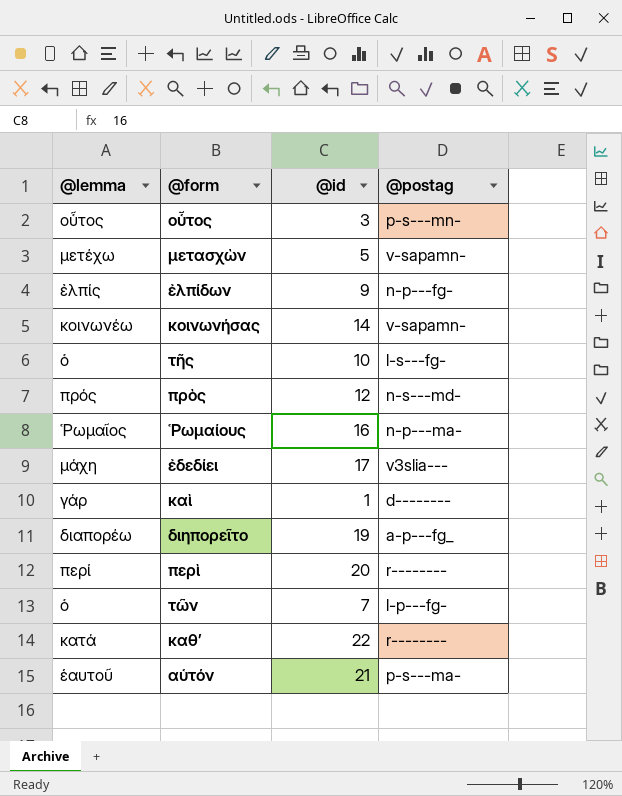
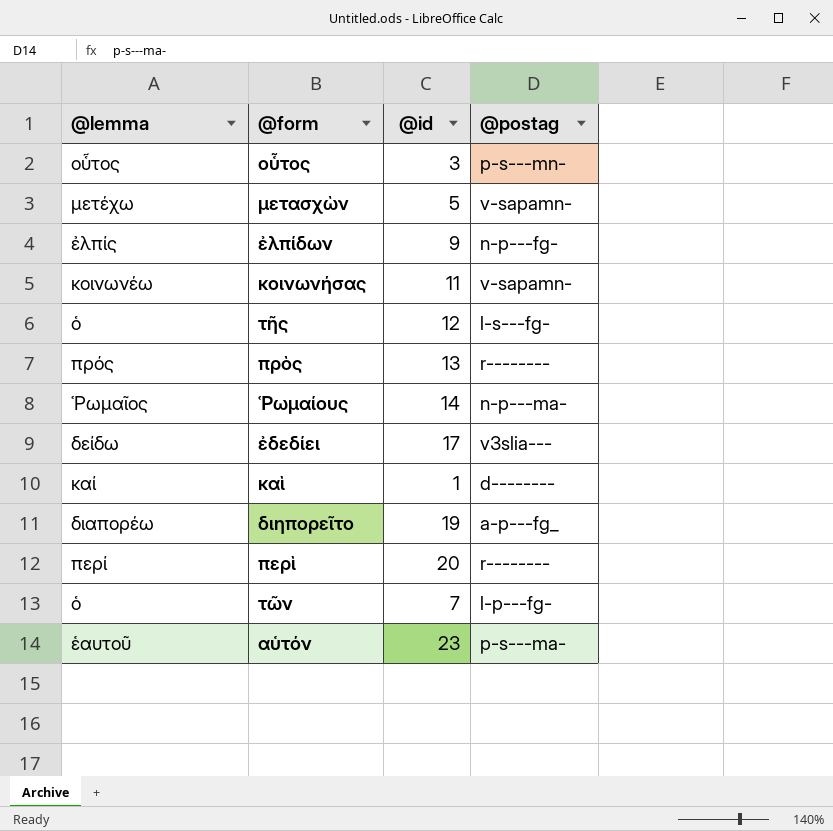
row καθʼ: κατά | 22 | r-------- -> none
κοινωνήσας | @id: 14 -> 11
τῆς | @id: 10 -> 12
πρὸς | @id: 12 -> 13
πρὸς | @postag: n-s---md- -> r--------
Ῥωμαίους | @id: 16 -> 14
ἐδεδίει | @lemma: μάχη -> δείδω
καὶ | @lemma: γάρ -> καί
αὑτόν | @id: 21 -> 23

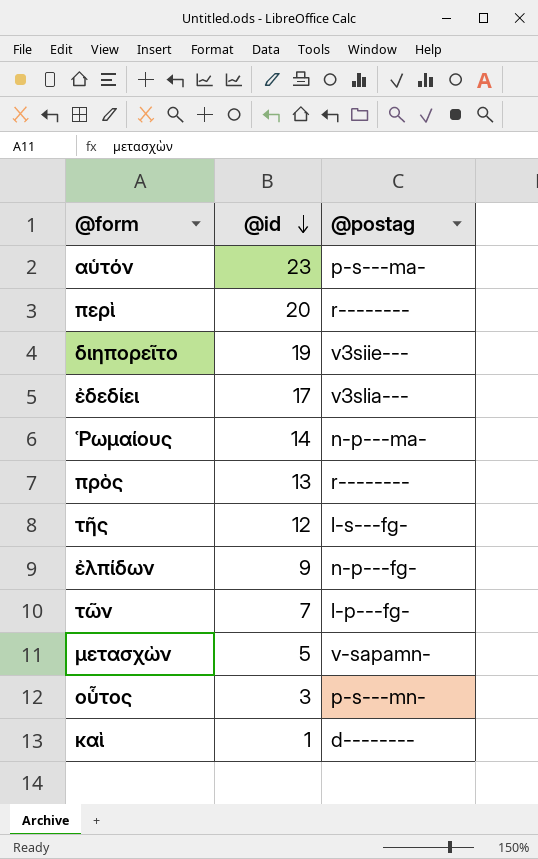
row order: none -> @id descending
column @lemma | position: 1 -> none
row κοινωνήσας: κοινωνέω | 11 | v-sapamn- -> none
διηπορεῖτο | @postag: a-p---fg_ -> v3siie---

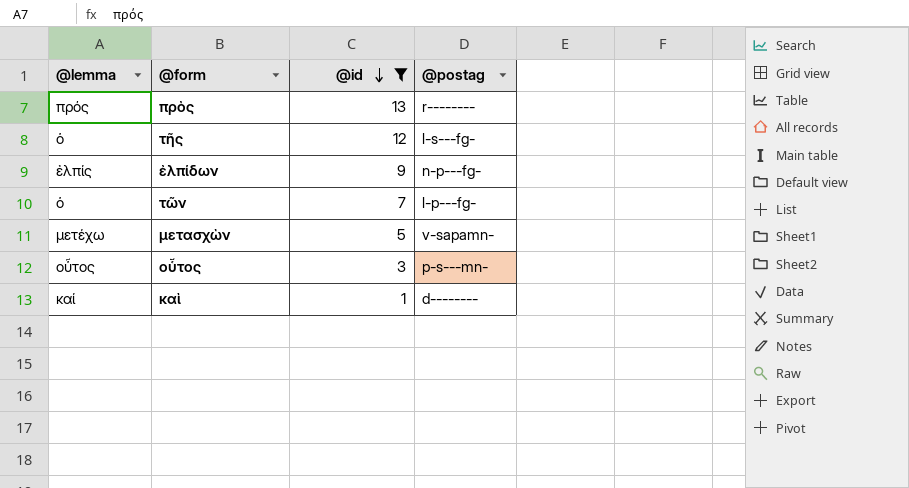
filter: none -> @id <= 13
column @lemma | position: none -> 1

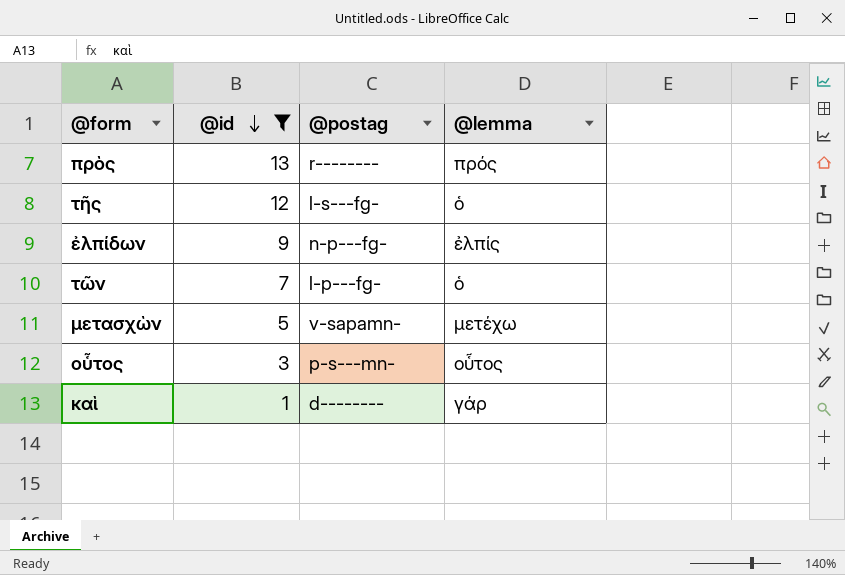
column @lemma | position: 1 -> 4
καὶ | @lemma: καί -> γάρ

